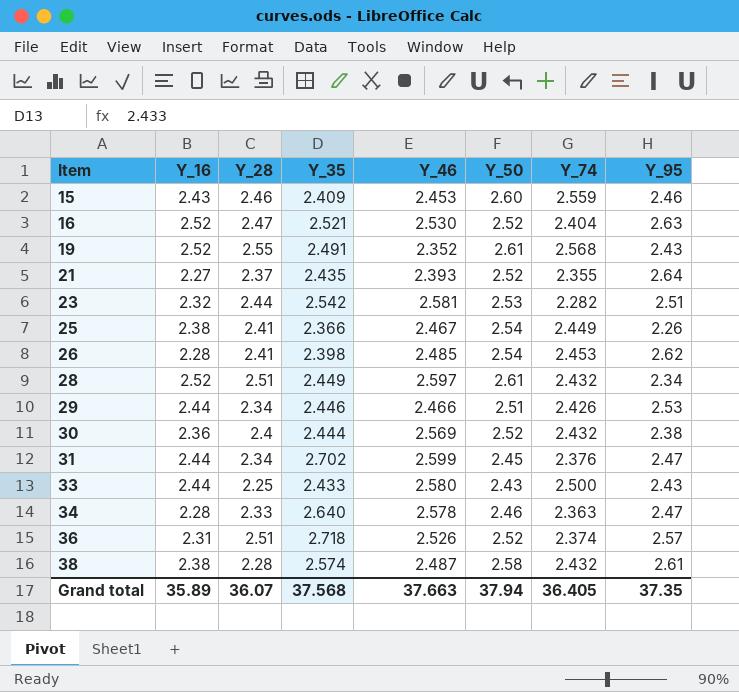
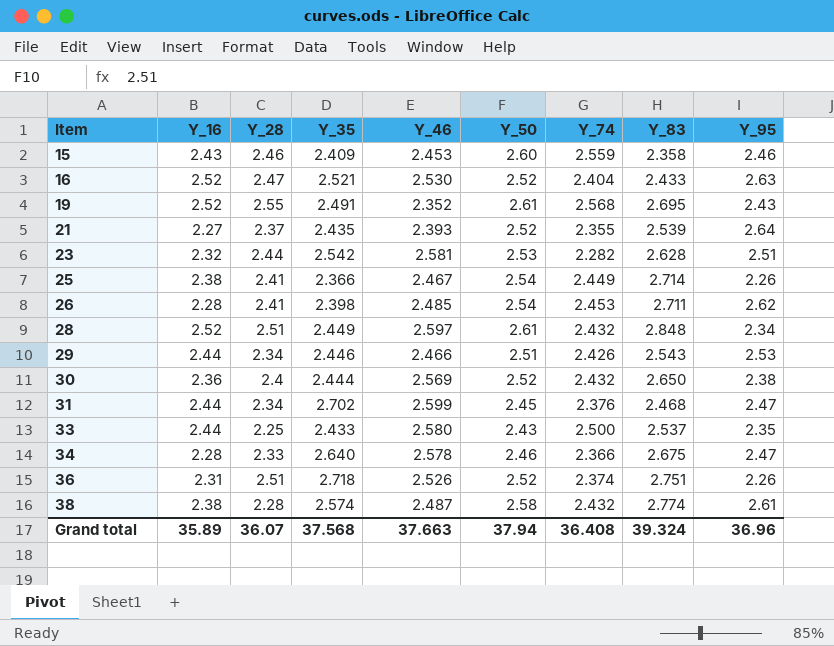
column Y_83 | position: none -> 8
33 | Y_95: 2.43 -> 2.35
34 | Y_74: 2.363 -> 2.366
36 | Y_95: 2.57 -> 2.26
Grand total | Y_74: 36.405 -> 36.408
Grand total | Y_95: 37.35 -> 36.96

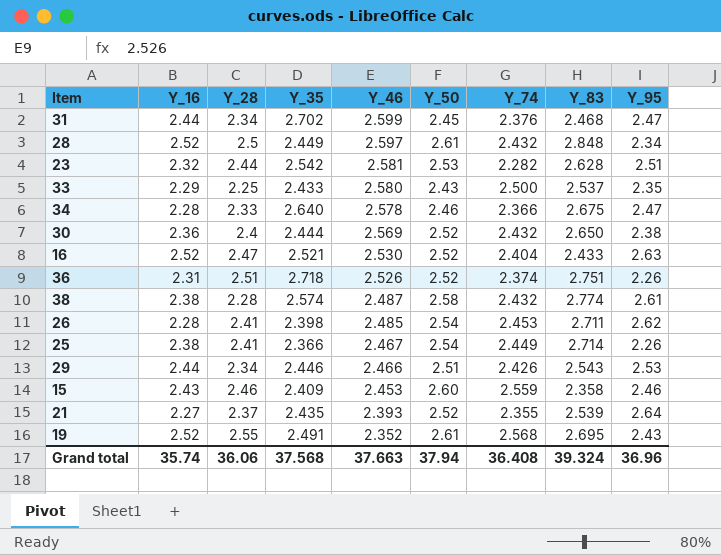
row order: Item ascending -> Y_46 descending
28 | Y_28: 2.51 -> 2.5
33 | Y_16: 2.44 -> 2.29
Grand total | Y_16: 35.89 -> 35.74
Grand total | Y_28: 36.07 -> 36.06

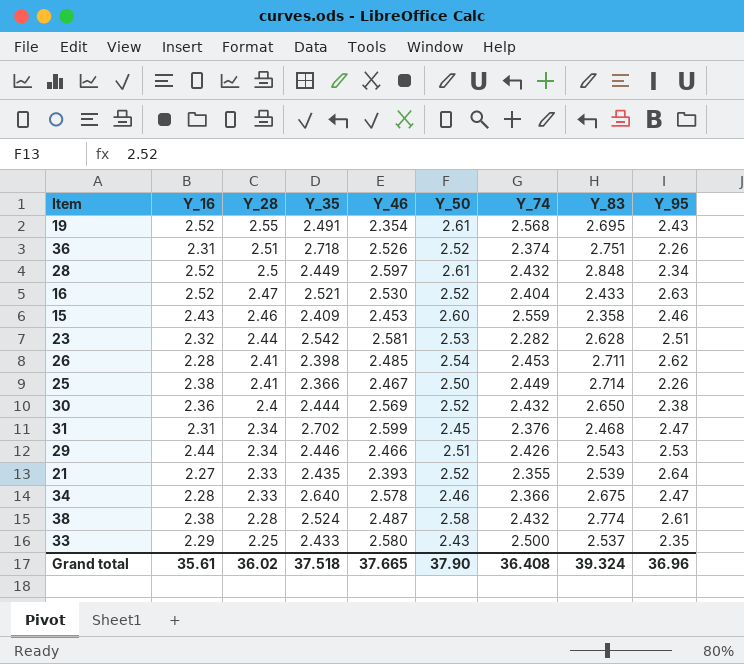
row order: Y_46 descending -> Y_28 descending
19 | Y_46: 2.352 -> 2.354
25 | Y_50: 2.54 -> 2.50
31 | Y_16: 2.44 -> 2.31
21 | Y_28: 2.37 -> 2.33
38 | Y_35: 2.574 -> 2.524
Grand total | Y_16: 35.74 -> 35.61
Grand total | Y_28: 36.06 -> 36.02
Grand total | Y_35: 37.568 -> 37.518
Grand total | Y_46: 37.663 -> 37.665
Grand total | Y_50: 37.94 -> 37.90

